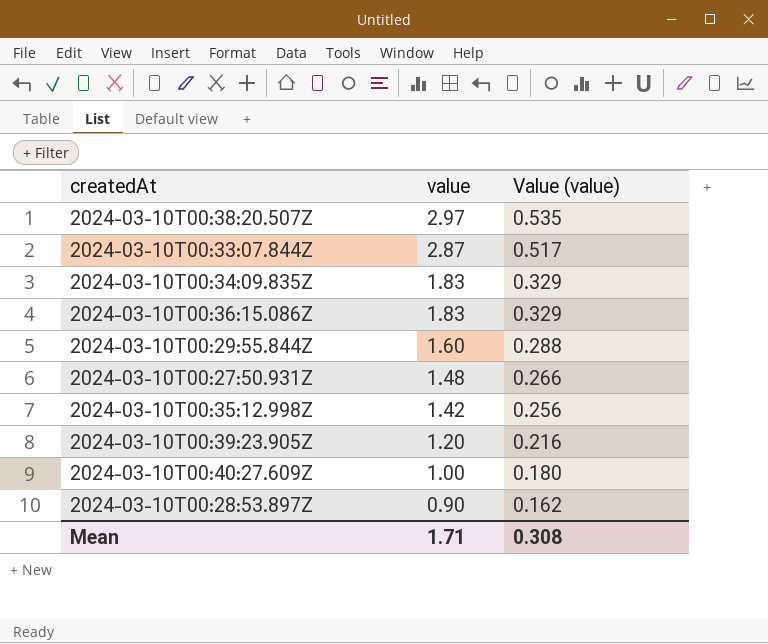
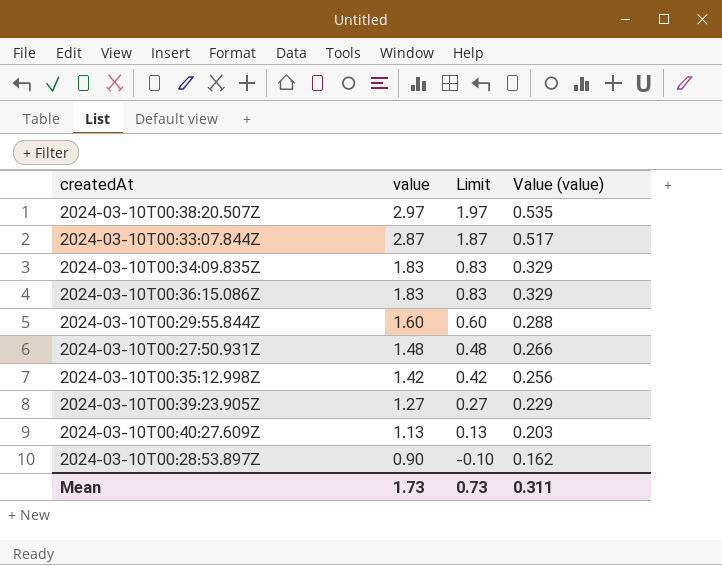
column Limit | formula: none -> [value] - 1
2024-03-10T00:39:23.905Z | value: 1.20 -> 1.27
2024-03-10T00:39:23.905Z | Value (value): 0.216 -> 0.229
2024-03-10T00:40:27.609Z | value: 1.00 -> 1.13
2024-03-10T00:40:27.609Z | Value (value): 0.180 -> 0.203
Mean | value: 1.71 -> 1.73
Mean | Value (value): 0.308 -> 0.311

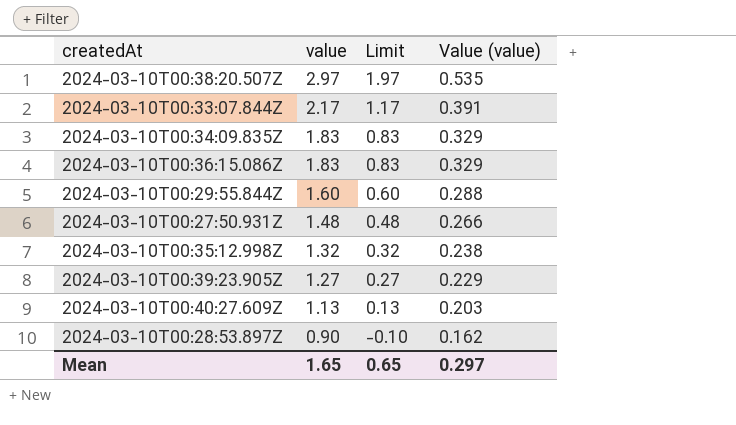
2024-03-10T00:33:07.844Z | value: 2.87 -> 2.17
2024-03-10T00:33:07.844Z | Limit: 1.87 -> 1.17
2024-03-10T00:33:07.844Z | Value (value): 0.517 -> 0.391
2024-03-10T00:35:12.998Z | value: 1.42 -> 1.32
2024-03-10T00:35:12.998Z | Limit: 0.42 -> 0.32
2024-03-10T00:35:12.998Z | Value (value): 0.256 -> 0.238
Mean | value: 1.73 -> 1.65
Mean | Limit: 0.73 -> 0.65
Mean | Value (value): 0.311 -> 0.297

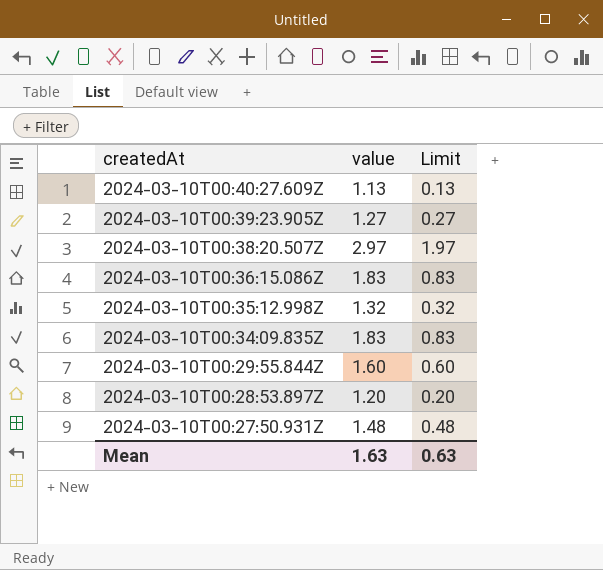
row order: value descending -> createdAt descending
column Value (value) | formula: [value] * 0.18 -> none
row 2024-03-10T00:33:07.844Z: 2.17 | 1.17 | 0.391 -> none
2024-03-10T00:28:53.897Z | value: 0.90 -> 1.20
2024-03-10T00:28:53.897Z | Limit: -0.10 -> 0.20
Mean | value: 1.65 -> 1.63
Mean | Limit: 0.65 -> 0.63

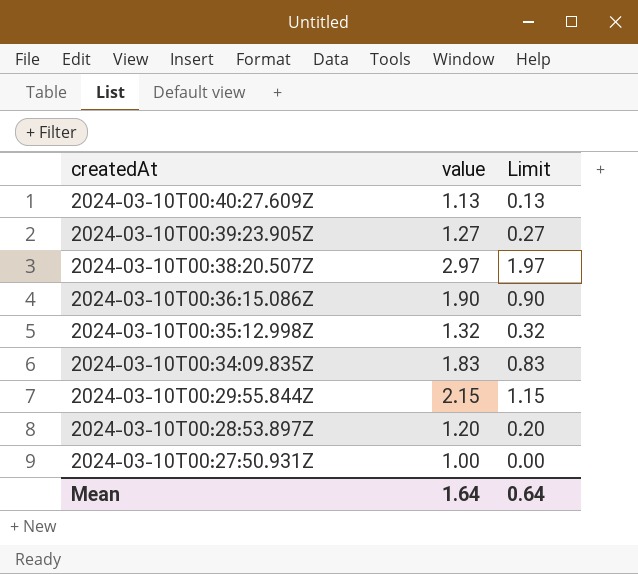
2024-03-10T00:36:15.086Z | value: 1.83 -> 1.90
2024-03-10T00:36:15.086Z | Limit: 0.83 -> 0.90
2024-03-10T00:29:55.844Z | value: 1.60 -> 2.15
2024-03-10T00:29:55.844Z | Limit: 0.60 -> 1.15
2024-03-10T00:27:50.931Z | value: 1.48 -> 1.00
2024-03-10T00:27:50.931Z | Limit: 0.48 -> 0.00
Mean | value: 1.63 -> 1.64
Mean | Limit: 0.63 -> 0.64

